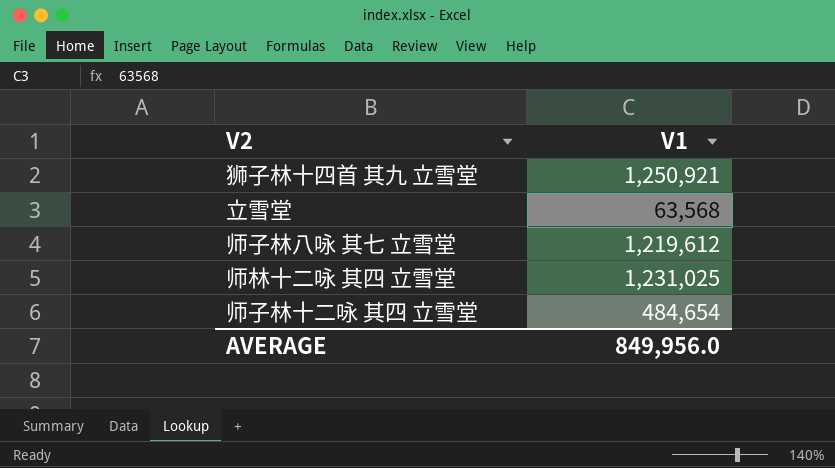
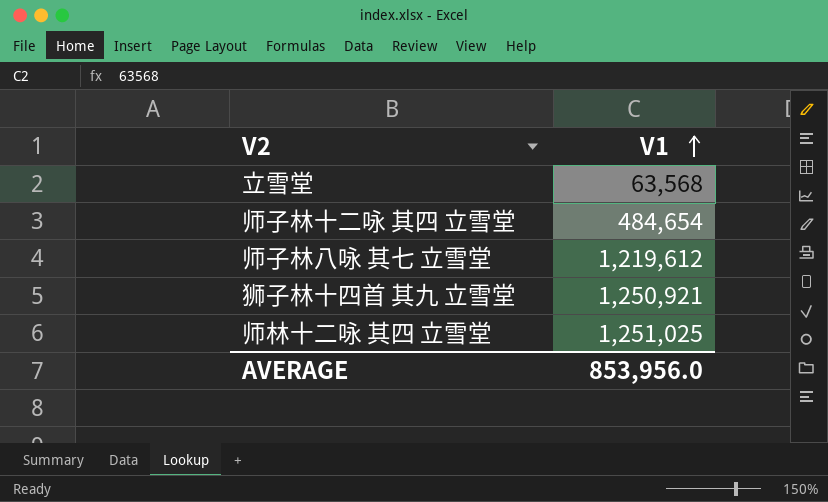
row order: none -> V1 ascending
师林十二咏 其四 立雪堂 | V1: 1,231,025 -> 1,251,025
AVERAGE | V1: 849,956.0 -> 853,956.0

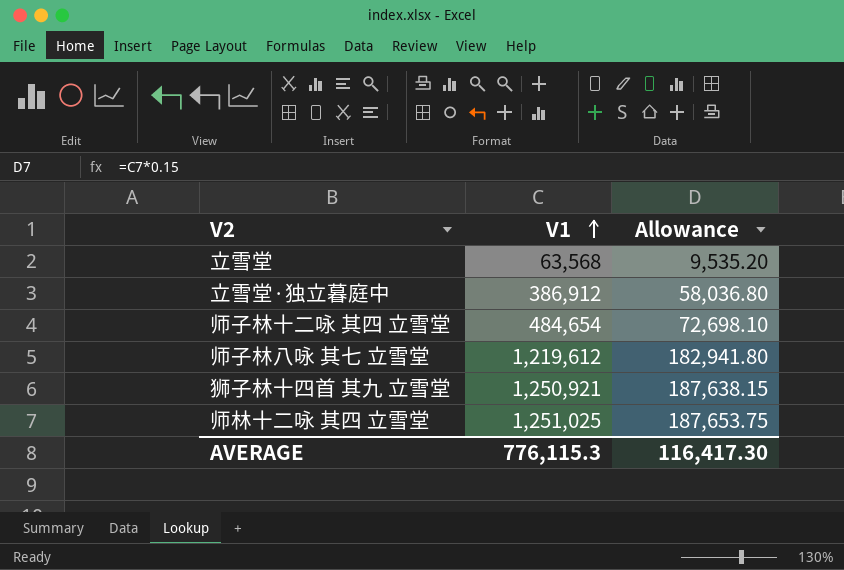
column Allowance | formula: none -> [V1] * 0.15
row 立雪堂·独立暮庭中: none -> 386,912 | 58,036.80
AVERAGE | V1: 853,956.0 -> 776,115.3

